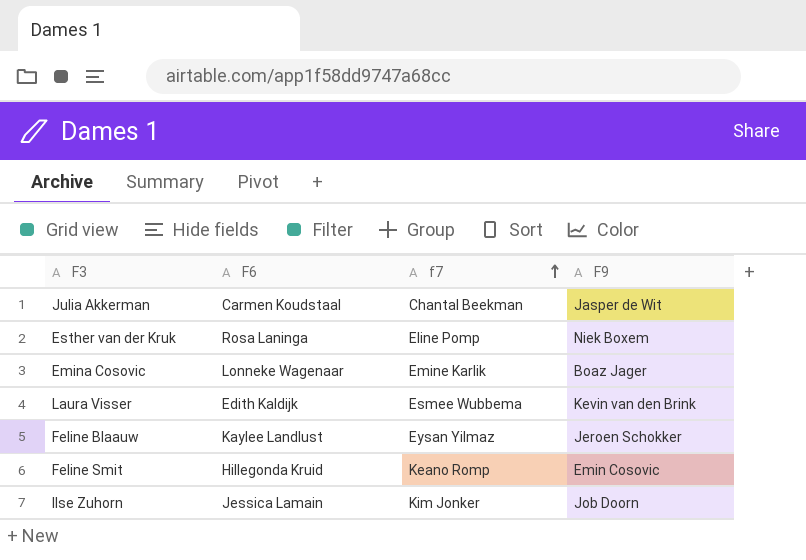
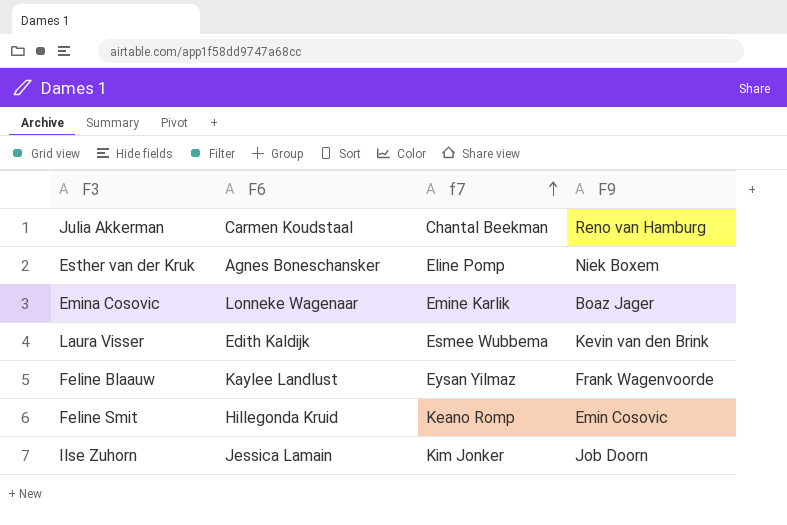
Julia Akkerman | F9: Jasper de Wit -> Reno van Hamburg
Esther van der Kruk | F6: Rosa Laninga -> Agnes Boneschansker
Feline Blaauw | F9: Jeroen Schokker -> Frank Wagenvoorde

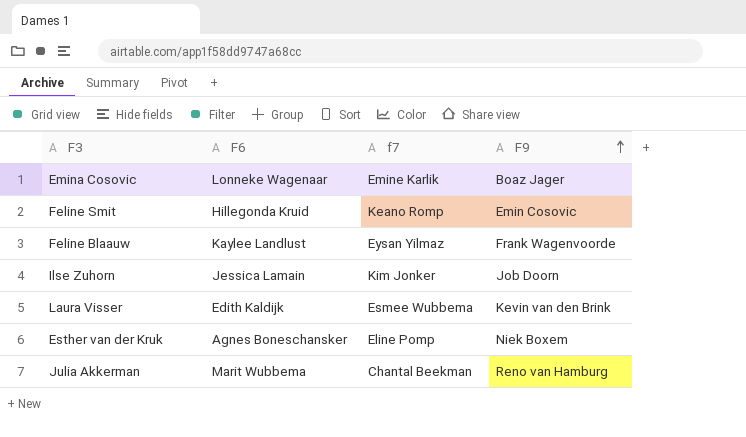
row order: f7 ascending -> F9 ascending
Julia Akkerman | F6: Carmen Koudstaal -> Marit Wubbema

